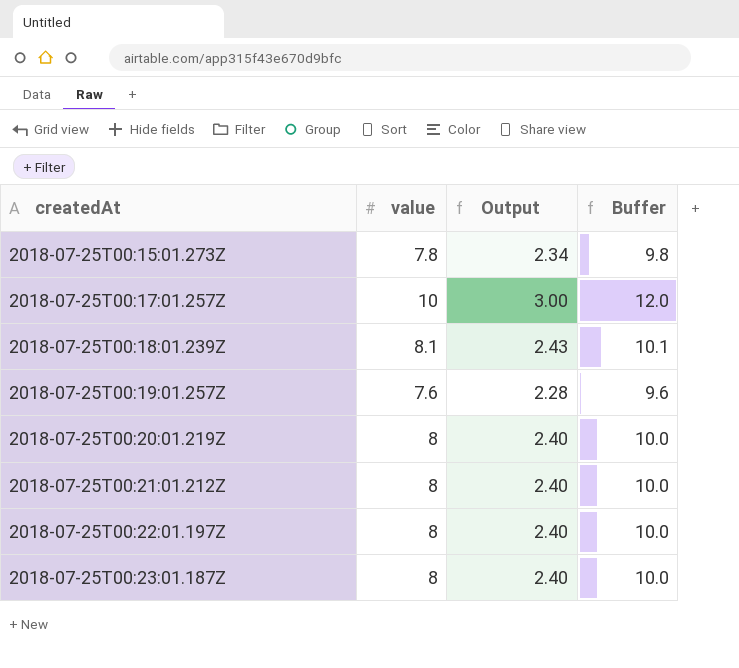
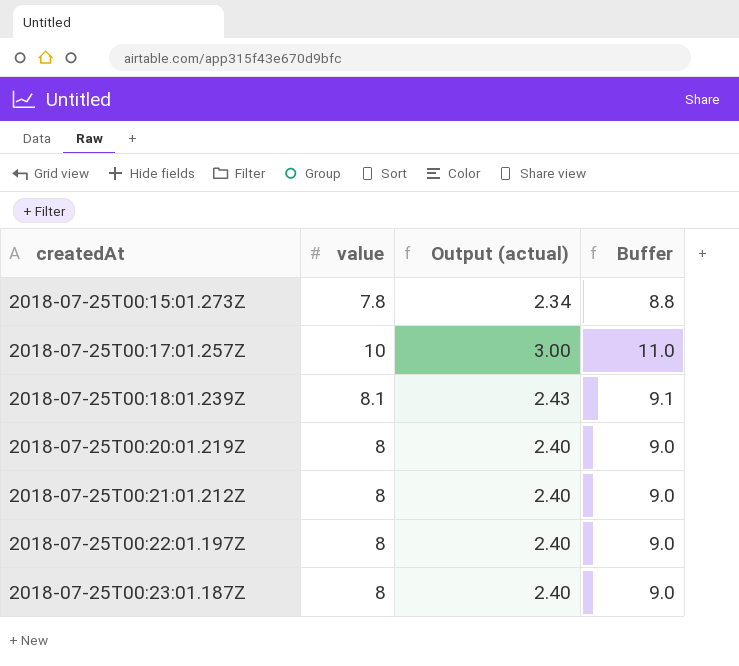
column name: Output -> Output (actual)
column Buffer | formula: [value] + 2 -> [value] + 1
row 2018-07-25T00:19:01.257Z: 7.6 | 2.28 | 9.6 -> none

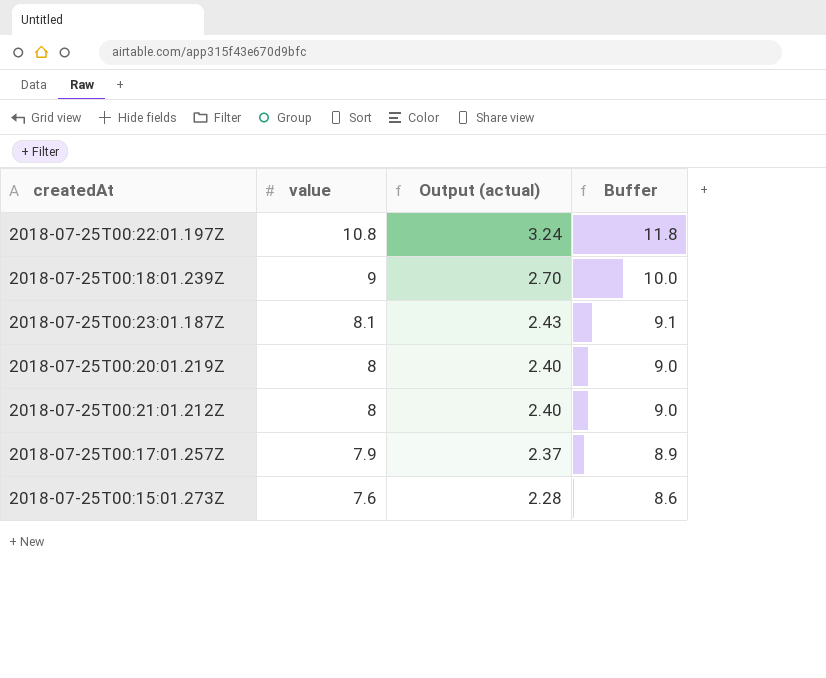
row order: createdAt ascending -> value descending
2018-07-25T00:22:01.197Z | value: 8 -> 10.8
2018-07-25T00:22:01.197Z | Output (actual): 2.40 -> 3.24
2018-07-25T00:22:01.197Z | Buffer: 9.0 -> 11.8
2018-07-25T00:18:01.239Z | value: 8.1 -> 9
2018-07-25T00:18:01.239Z | Output (actual): 2.43 -> 2.70
2018-07-25T00:18:01.239Z | Buffer: 9.1 -> 10.0
2018-07-25T00:23:01.187Z | value: 8 -> 8.1
2018-07-25T00:23:01.187Z | Output (actual): 2.40 -> 2.43
2018-07-25T00:23:01.187Z | Buffer: 9.0 -> 9.1
2018-07-25T00:17:01.257Z | value: 10 -> 7.9
2018-07-25T00:17:01.257Z | Output (actual): 3.00 -> 2.37
2018-07-25T00:17:01.257Z | Buffer: 11.0 -> 8.9
2018-07-25T00:15:01.273Z | value: 7.8 -> 7.6
2018-07-25T00:15:01.273Z | Output (actual): 2.34 -> 2.28
2018-07-25T00:15:01.273Z | Buffer: 8.8 -> 8.6

